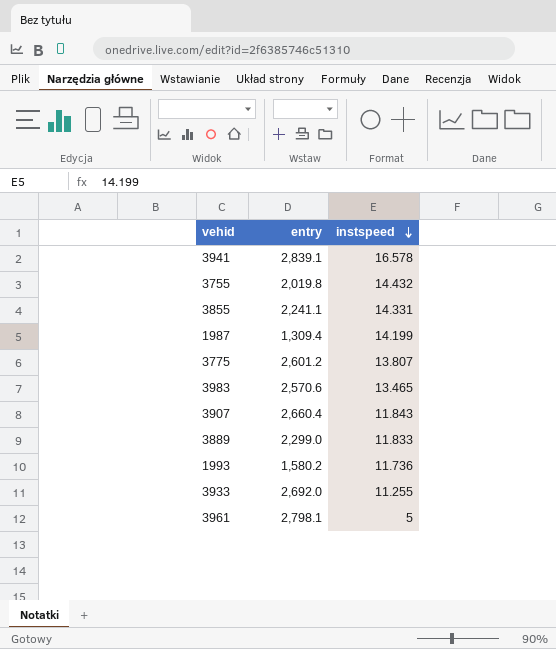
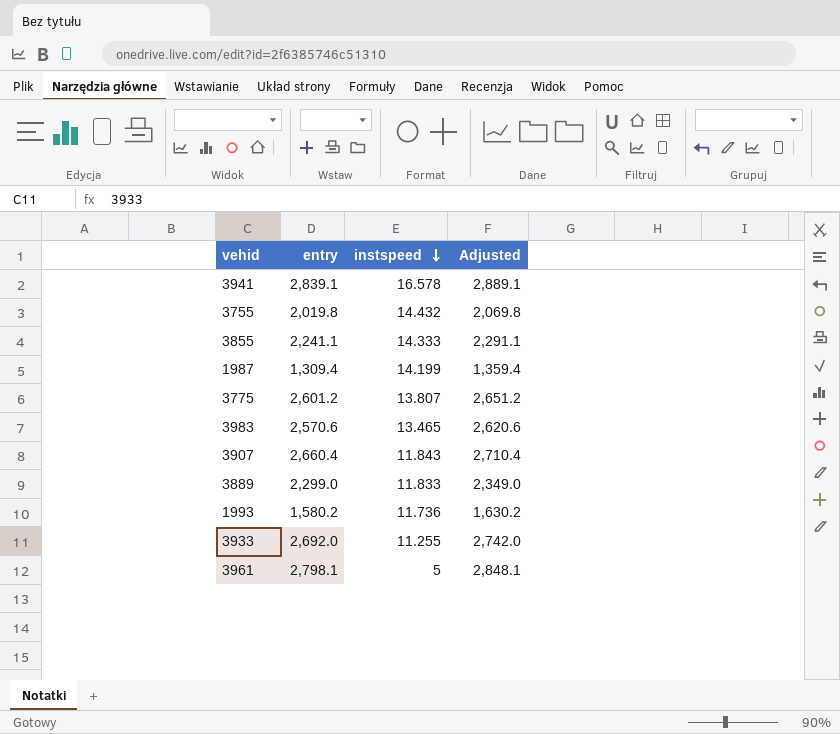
column Adjusted | formula: none -> [entry] + 50
3855 | instspeed: 14.331 -> 14.333

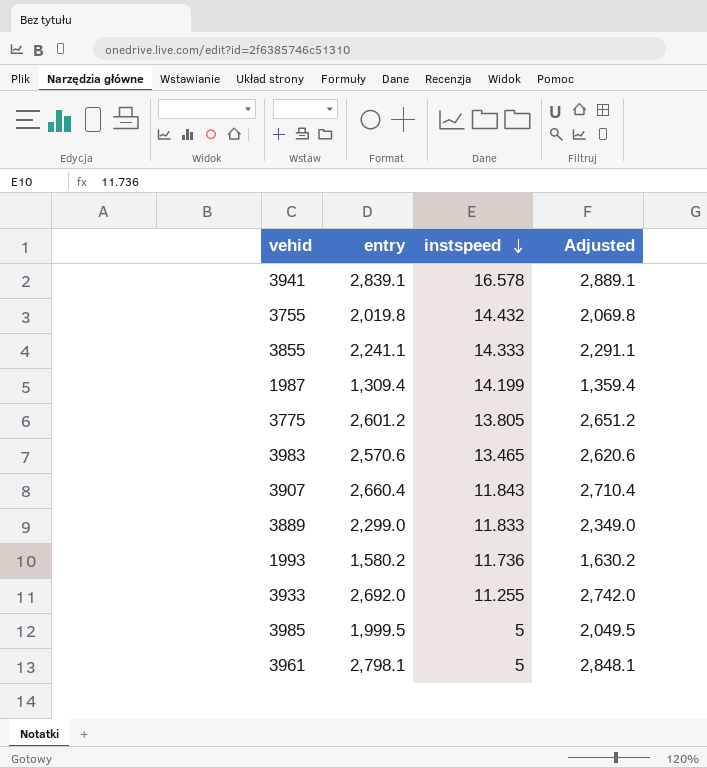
3775 | instspeed: 13.807 -> 13.805
row 3985: none -> 1,999.5 | 5 | 2,049.5

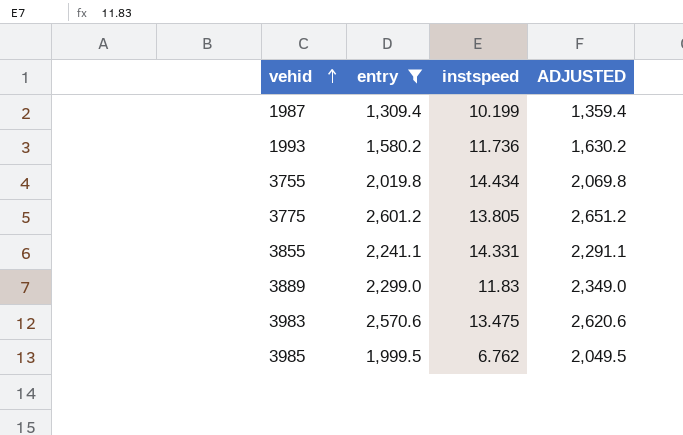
filter: none -> entry <= 2,601.2
row order: instspeed descending -> vehid ascending
column name: Adjusted -> ADJUSTED
1987 | instspeed: 14.199 -> 10.199
3755 | instspeed: 14.432 -> 14.434
3855 | instspeed: 14.333 -> 14.331
3889 | instspeed: 11.833 -> 11.83
3983 | instspeed: 13.465 -> 13.475
3985 | instspeed: 5 -> 6.762

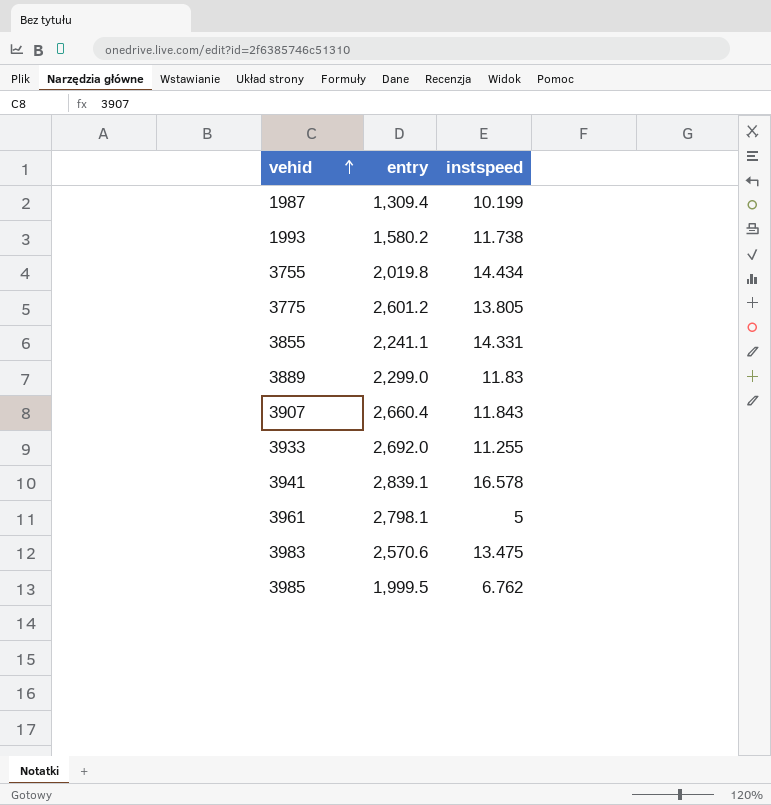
filter: entry <= 2,601.2 -> none
column ADJUSTED | formula: [entry] + 50 -> none
1993 | instspeed: 11.736 -> 11.738

